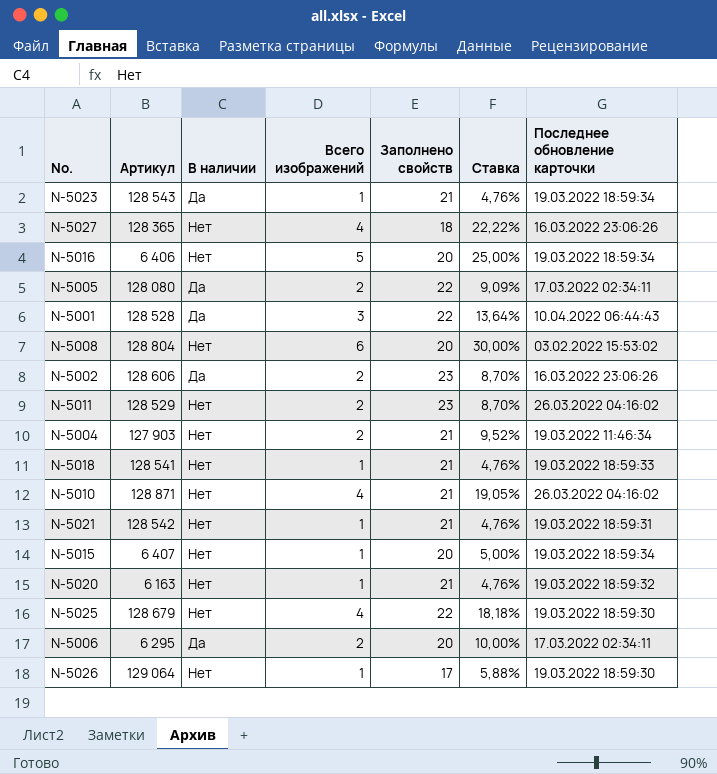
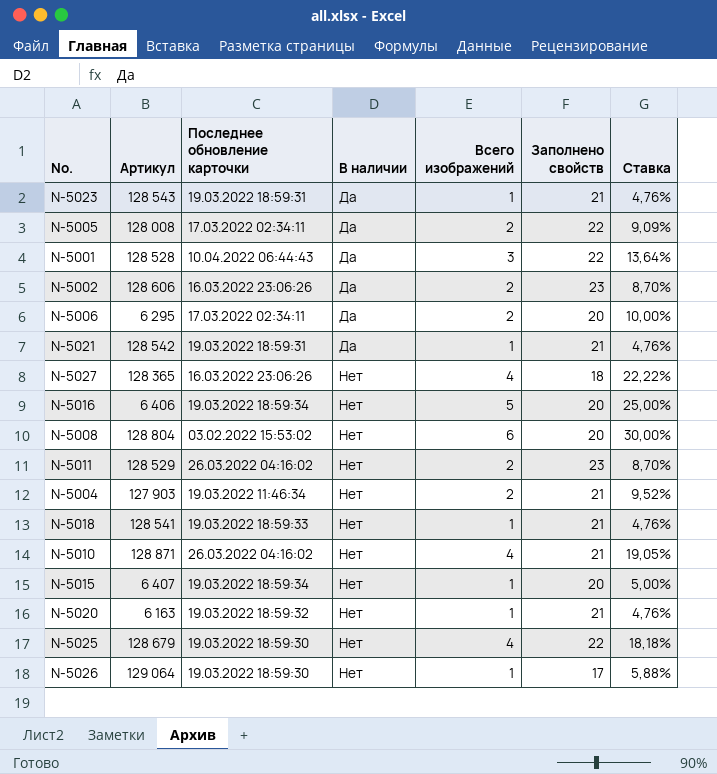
row order: none -> В наличии ascending
column Последнее обновление карточки | position: 7 -> 3
N-5023 | Последнее обновление карточки: 19.03.2022 18:59:34 -> 19.03.2022 18:59:31
N-5005 | Артикул: 128 080 -> 128 008
N-5021 | В наличии: Нет -> Да

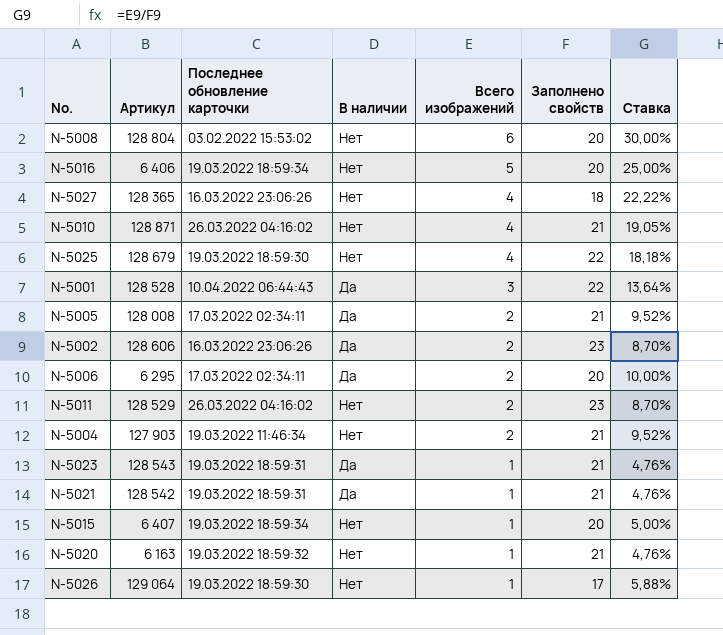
row order: В наличии ascending -> Всего изображений descending
row N-5018: 128 541 | 19.03.2022 18:59:33 | Нет | 1 | 21 | 4,76% -> none
N-5005 | Заполнено свойств: 22 -> 21
N-5005 | Ставка: 9,09% -> 9,52%

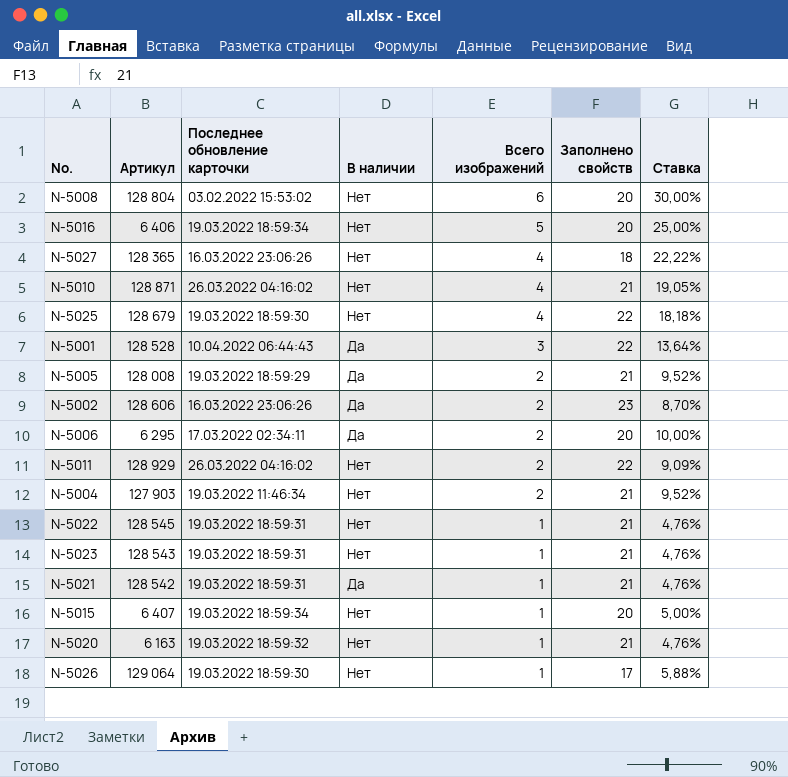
N-5005 | Последнее обновление карточки: 17.03.2022 02:34:11 -> 19.03.2022 18:59:29
N-5011 | Артикул: 128 529 -> 128 929
N-5011 | Заполнено свойств: 23 -> 22
N-5011 | Ставка: 8,70% -> 9,09%
row N-5022: none -> 128 545 | 19.03.2022 18:59:31 | Нет | 1 | 21 | 4,76%
N-5023 | В наличии: Да -> Нет

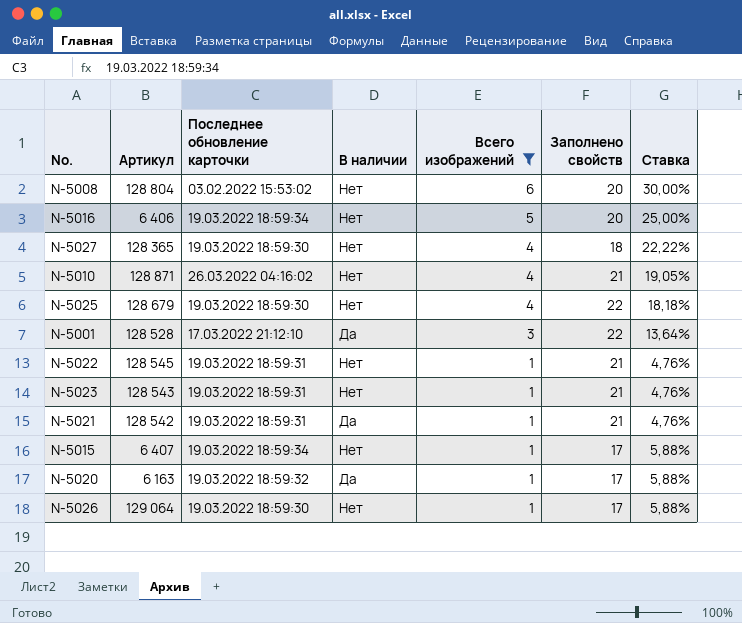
filter: none -> Всего изображений != 2
N-5027 | Последнее обновление карточки: 16.03.2022 23:06:26 -> 19.03.2022 18:59:30
N-5001 | Последнее обновление карточки: 10.04.2022 06:44:43 -> 17.03.2022 21:12:10
N-5015 | Заполнено свойств: 20 -> 17
N-5015 | Ставка: 5,00% -> 5,88%
N-5020 | В наличии: Нет -> Да
N-5020 | Заполнено свойств: 21 -> 17
N-5020 | Ставка: 4,76% -> 5,88%

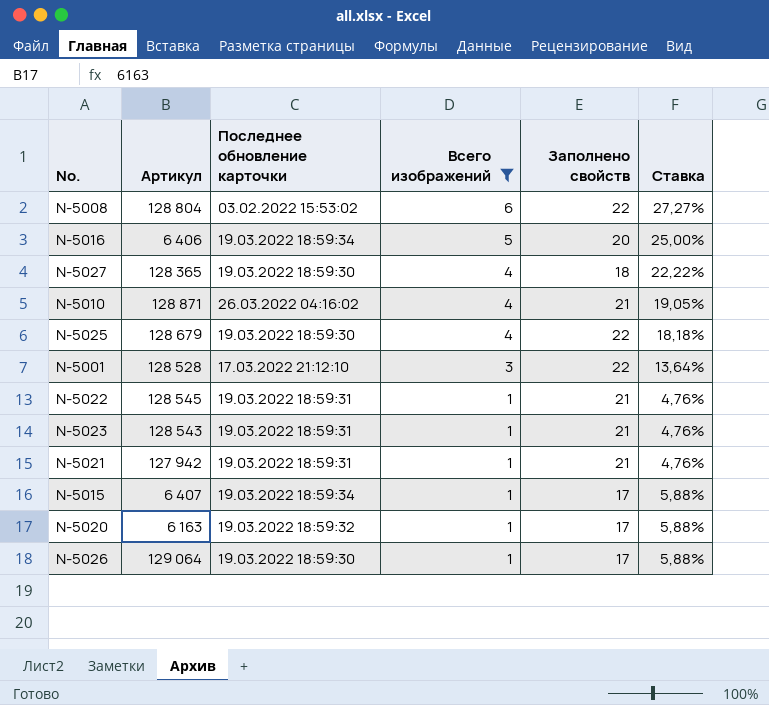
column В наличии | position: 4 -> none
N-5008 | Заполнено свойств: 20 -> 22
N-5008 | Ставка: 30,00% -> 27,27%
N-5021 | Артикул: 128 542 -> 127 942

